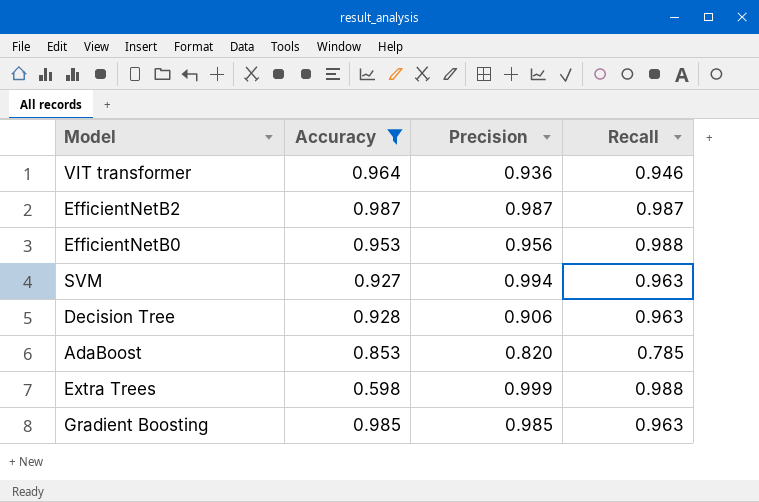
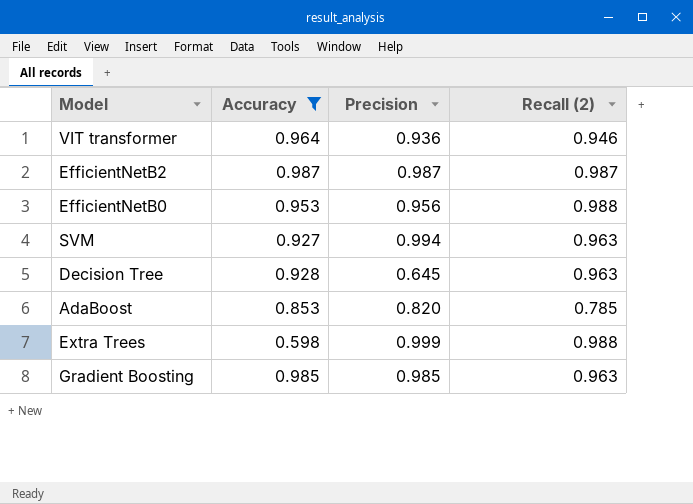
column name: Recall -> Recall (2)
Decision Tree | Precision: 0.906 -> 0.645

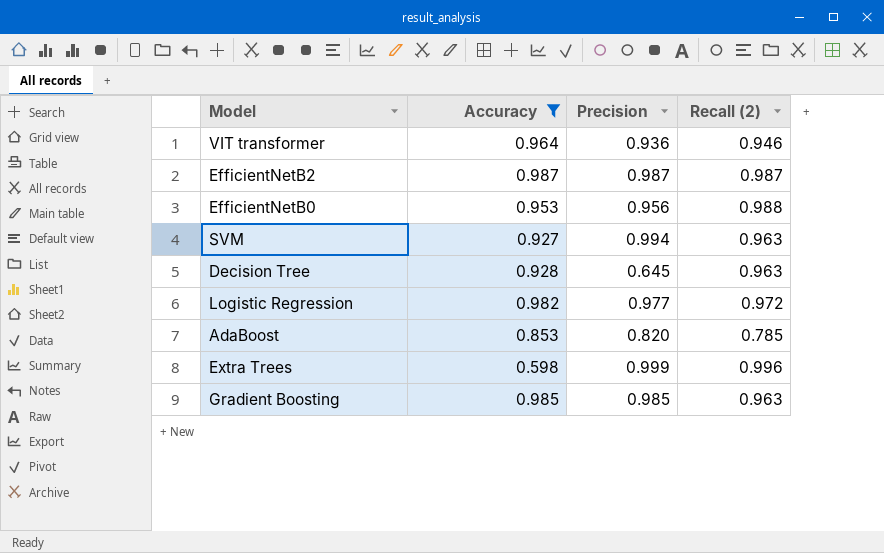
row Logistic Regression: none -> 0.982 | 0.977 | 0.972
Extra Trees | Recall (2): 0.988 -> 0.996

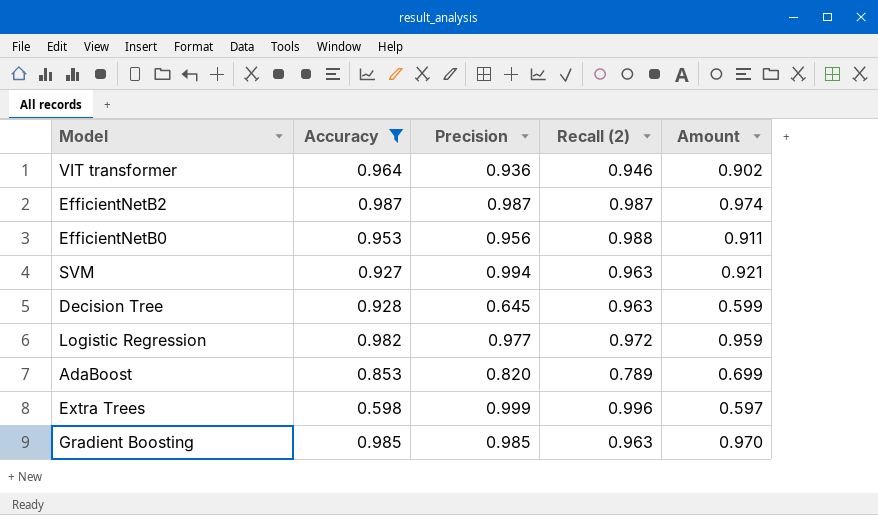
column Amount | formula: none -> [Accuracy] * [Precision]
AdaBoost | Recall (2): 0.785 -> 0.789

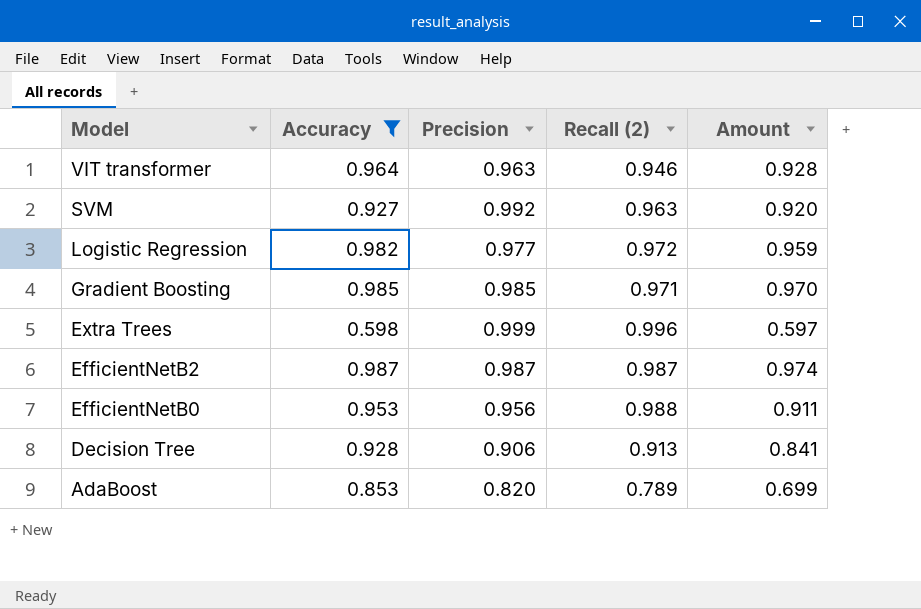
row order: none -> Model descending
VIT transformer | Precision: 0.936 -> 0.963
VIT transformer | Amount: 0.902 -> 0.928
SVM | Precision: 0.994 -> 0.992
SVM | Amount: 0.921 -> 0.920
Gradient Boosting | Recall (2): 0.963 -> 0.971
Decision Tree | Precision: 0.645 -> 0.906
Decision Tree | Recall (2): 0.963 -> 0.913
Decision Tree | Amount: 0.599 -> 0.841

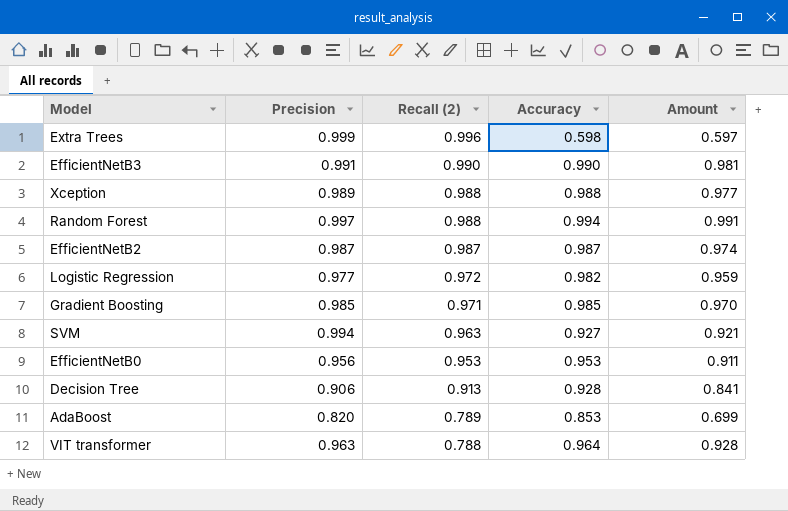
filter: Accuracy <= 0.987 -> none
row order: Model descending -> Recall (2) descending
column Accuracy | position: 2 -> 4
SVM | Precision: 0.992 -> 0.994
SVM | Amount: 0.920 -> 0.921
EfficientNetB0 | Recall (2): 0.988 -> 0.953
VIT transformer | Recall (2): 0.946 -> 0.788

